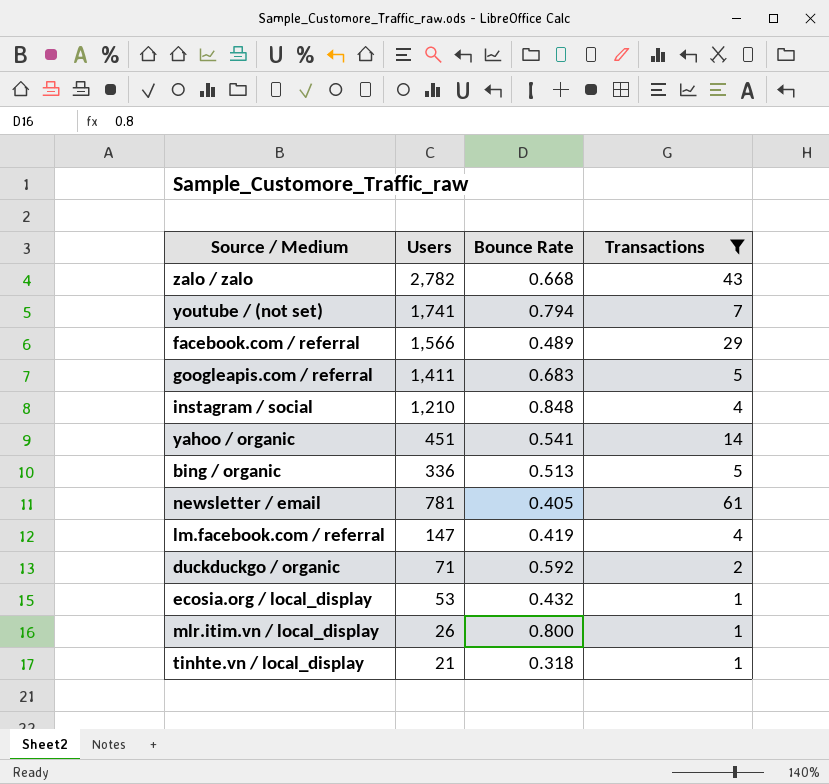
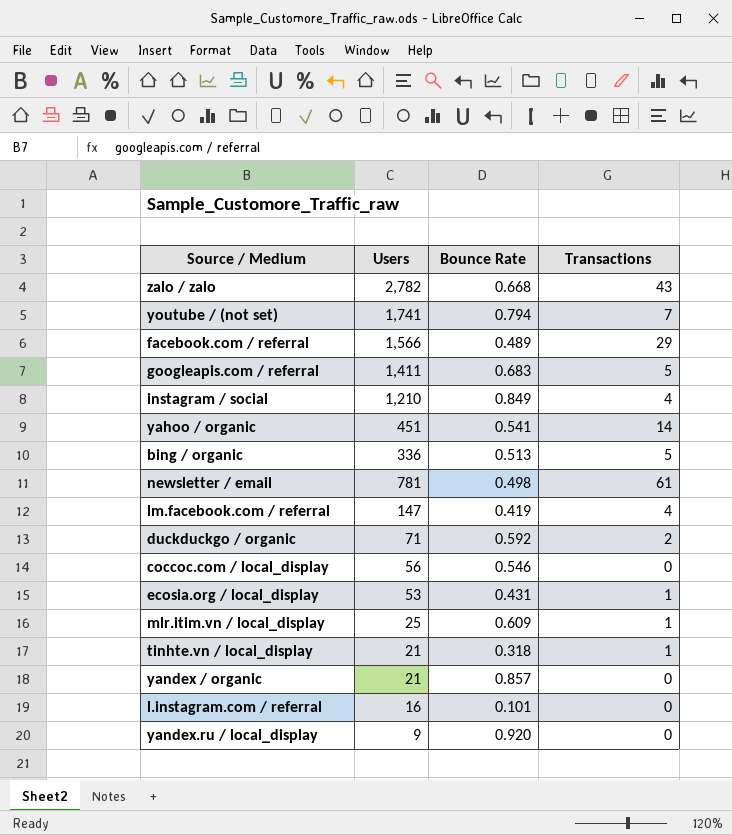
filter: Transactions != 0 -> none
instagram / social | Bounce Rate: 0.848 -> 0.849
newsletter / email | Bounce Rate: 0.405 -> 0.498
ecosia.org / local_display | Bounce Rate: 0.432 -> 0.431
mlr.itim.vn / local_display | Users: 26 -> 25
mlr.itim.vn / local_display | Bounce Rate: 0.800 -> 0.609

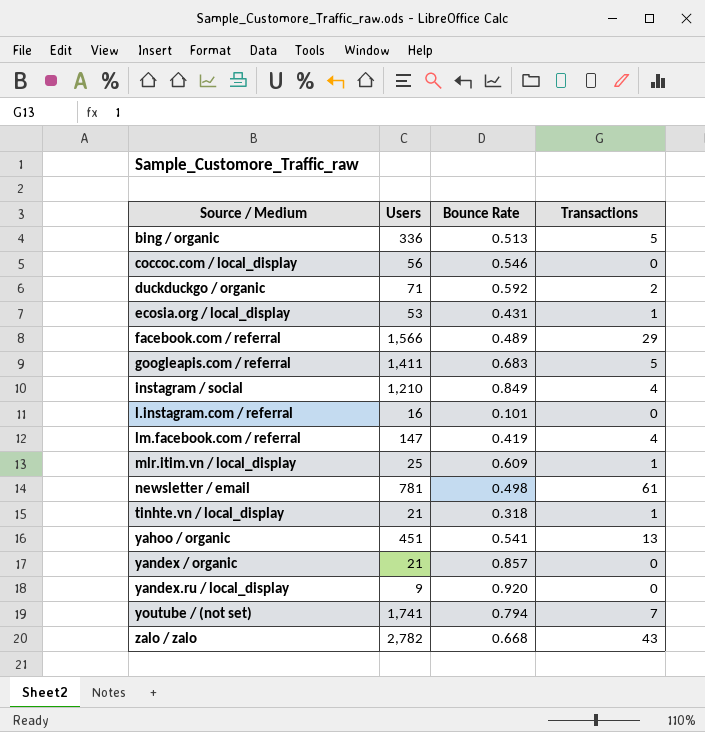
row order: none -> Source / Medium ascending
yahoo / organic | Transactions: 14 -> 13

